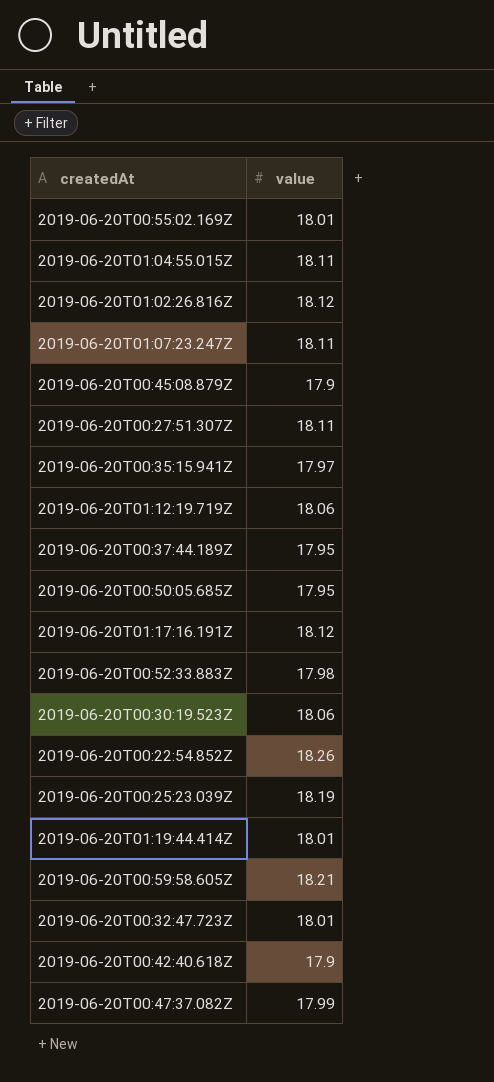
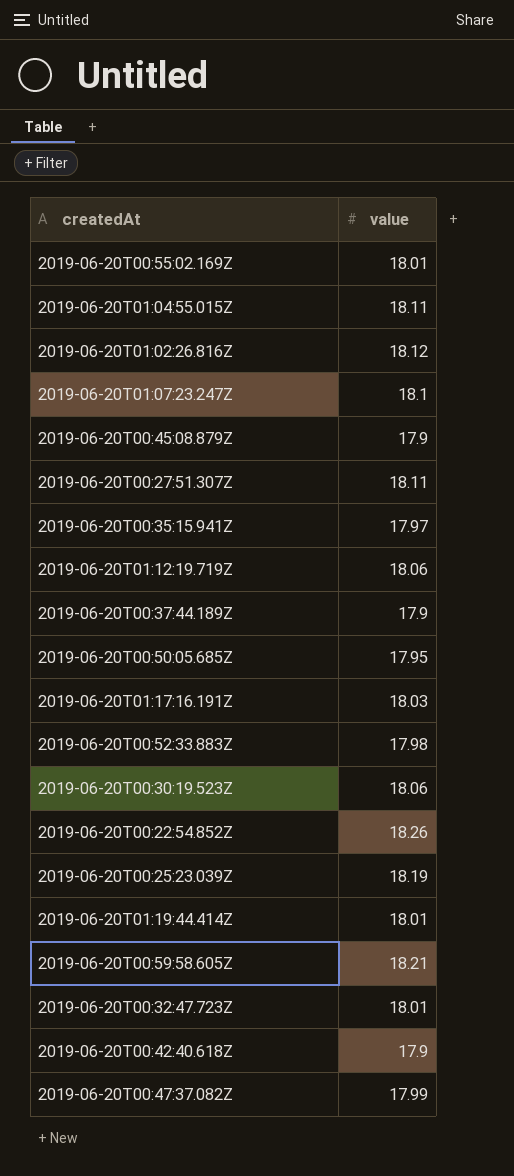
2019-06-20T01:07:23.247Z | value: 18.11 -> 18.1
2019-06-20T00:37:44.189Z | value: 17.95 -> 17.9
2019-06-20T01:17:16.191Z | value: 18.12 -> 18.03

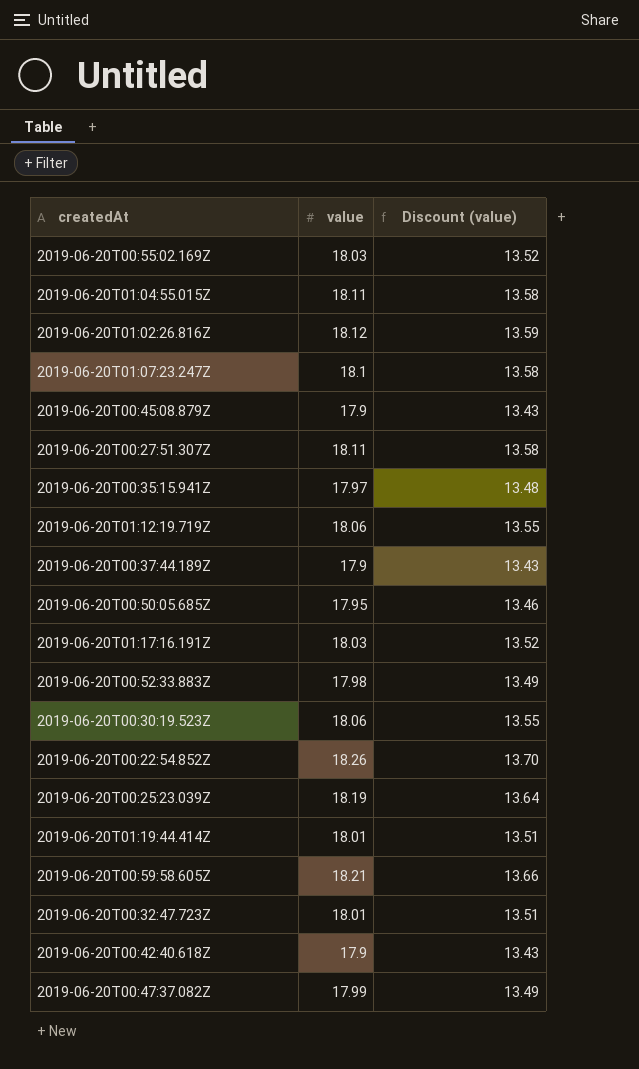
column Discount (value) | formula: none -> [value] * 0.75
2019-06-20T00:55:02.169Z | value: 18.01 -> 18.03

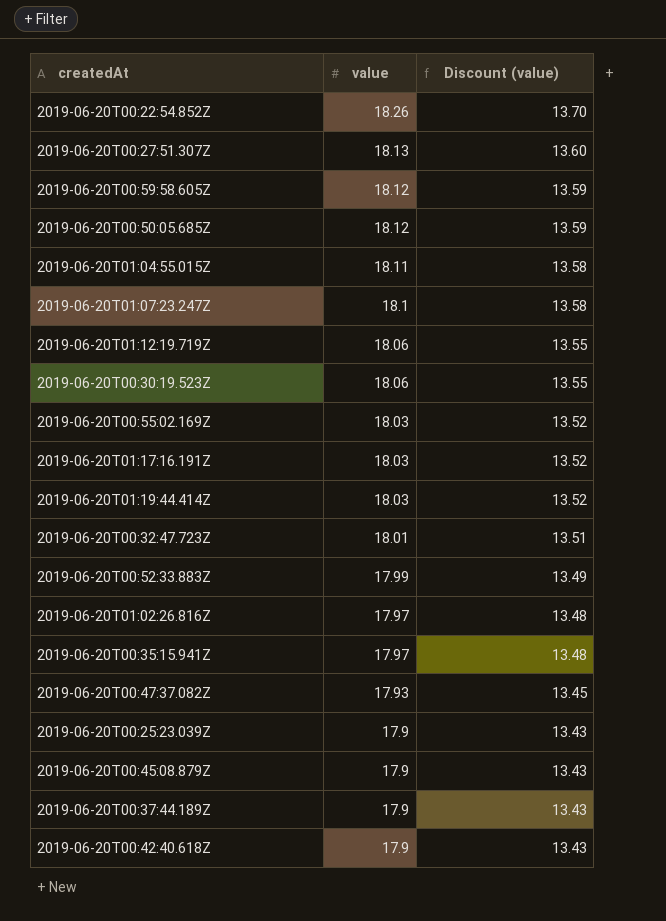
row order: none -> value descending
2019-06-20T00:27:51.307Z | value: 18.11 -> 18.13
2019-06-20T00:27:51.307Z | Discount (value): 13.58 -> 13.60
2019-06-20T00:59:58.605Z | value: 18.21 -> 18.12
2019-06-20T00:59:58.605Z | Discount (value): 13.66 -> 13.59
2019-06-20T00:50:05.685Z | value: 17.95 -> 18.12
2019-06-20T00:50:05.685Z | Discount (value): 13.46 -> 13.59
2019-06-20T01:19:44.414Z | value: 18.01 -> 18.03
2019-06-20T01:19:44.414Z | Discount (value): 13.51 -> 13.52
2019-06-20T00:52:33.883Z | value: 17.98 -> 17.99
2019-06-20T01:02:26.816Z | value: 18.12 -> 17.97
2019-06-20T01:02:26.816Z | Discount (value): 13.59 -> 13.48
2019-06-20T00:47:37.082Z | value: 17.99 -> 17.93
2019-06-20T00:47:37.082Z | Discount (value): 13.49 -> 13.45
2019-06-20T00:25:23.039Z | value: 18.19 -> 17.9
2019-06-20T00:25:23.039Z | Discount (value): 13.64 -> 13.43

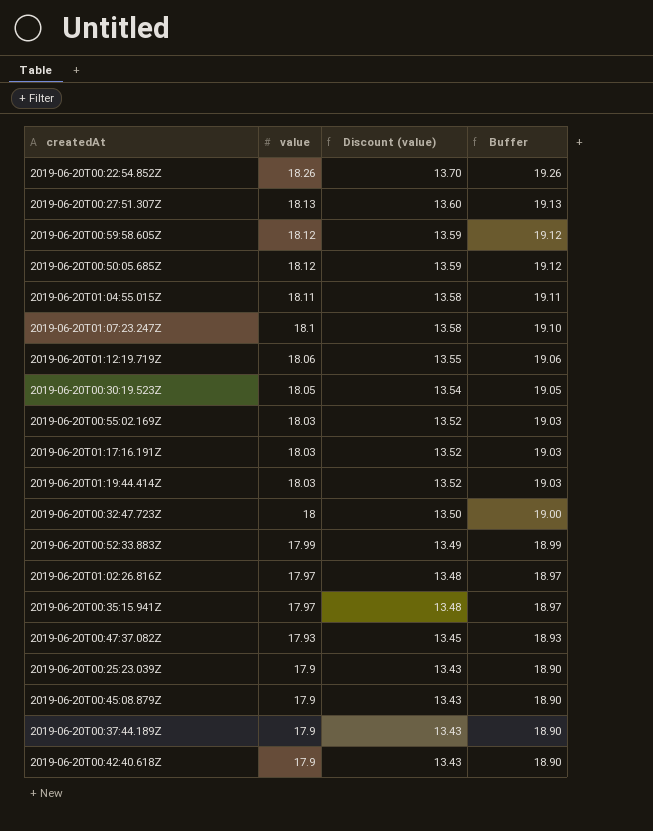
column Buffer | formula: none -> [value] + 1
2019-06-20T00:30:19.523Z | value: 18.06 -> 18.05
2019-06-20T00:30:19.523Z | Discount (value): 13.55 -> 13.54
2019-06-20T00:32:47.723Z | value: 18.01 -> 18
2019-06-20T00:32:47.723Z | Discount (value): 13.51 -> 13.50

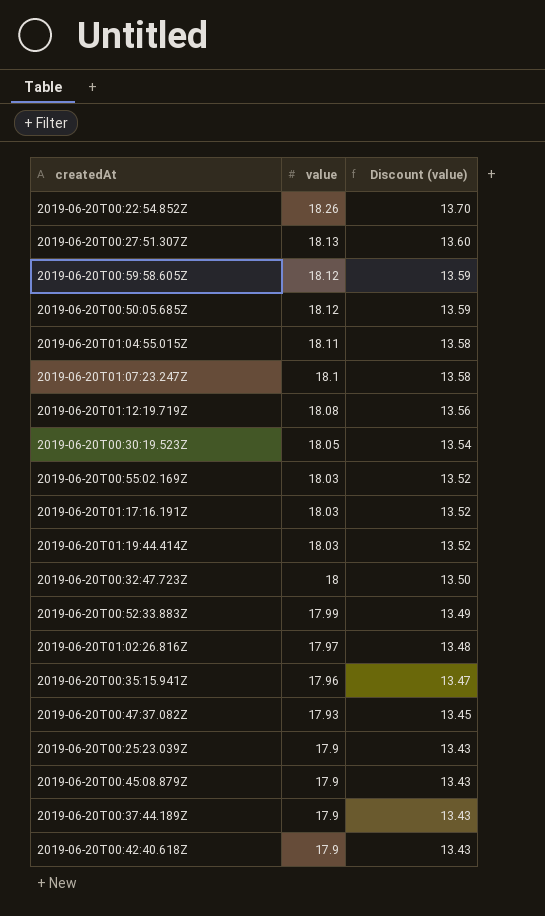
column Buffer | formula: [value] + 1 -> none
2019-06-20T01:12:19.719Z | value: 18.06 -> 18.08
2019-06-20T01:12:19.719Z | Discount (value): 13.55 -> 13.56
2019-06-20T00:35:15.941Z | value: 17.97 -> 17.96
2019-06-20T00:35:15.941Z | Discount (value): 13.48 -> 13.47

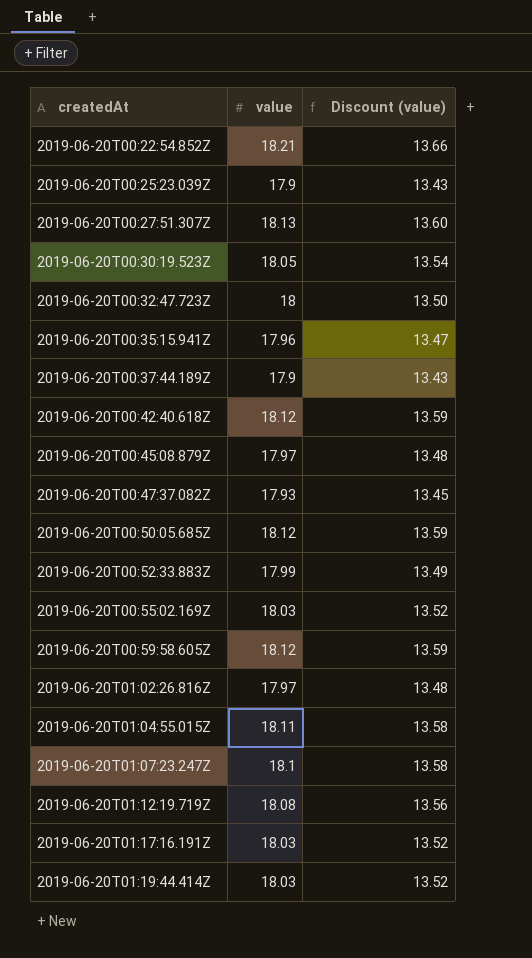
row order: value descending -> createdAt ascending
2019-06-20T00:22:54.852Z | value: 18.26 -> 18.21
2019-06-20T00:22:54.852Z | Discount (value): 13.70 -> 13.66
2019-06-20T00:42:40.618Z | value: 17.9 -> 18.12
2019-06-20T00:42:40.618Z | Discount (value): 13.43 -> 13.59
2019-06-20T00:45:08.879Z | value: 17.9 -> 17.97
2019-06-20T00:45:08.879Z | Discount (value): 13.43 -> 13.48

